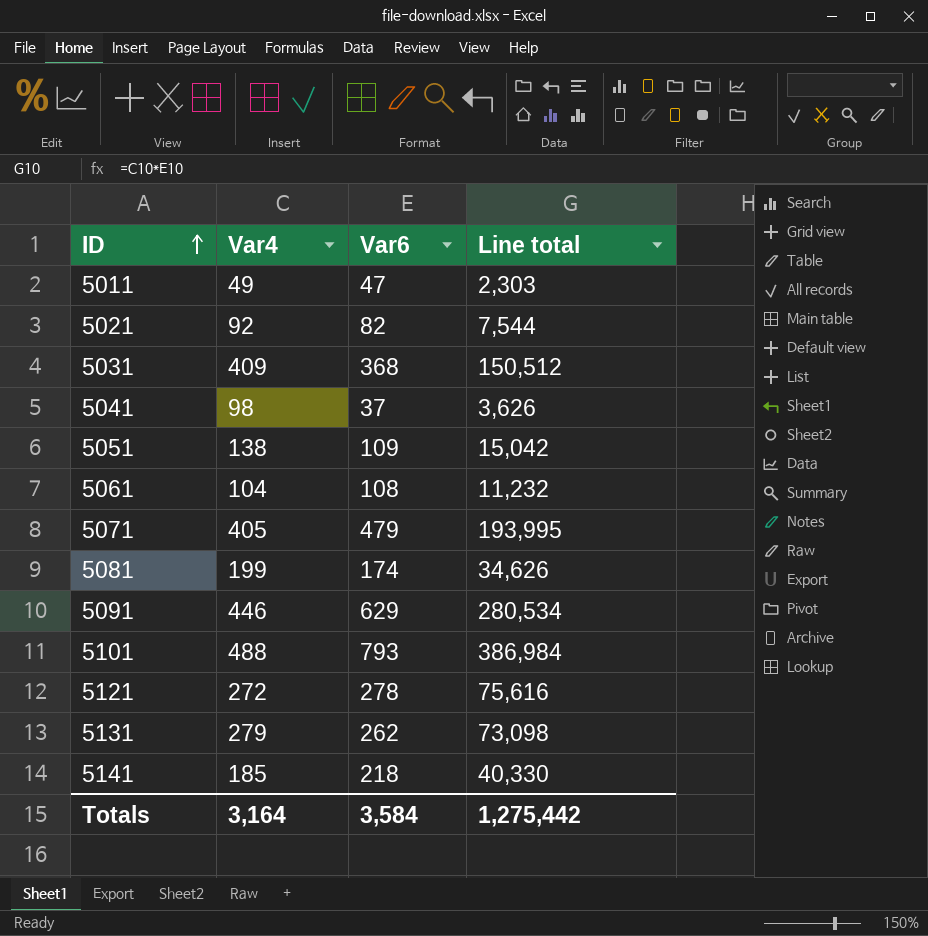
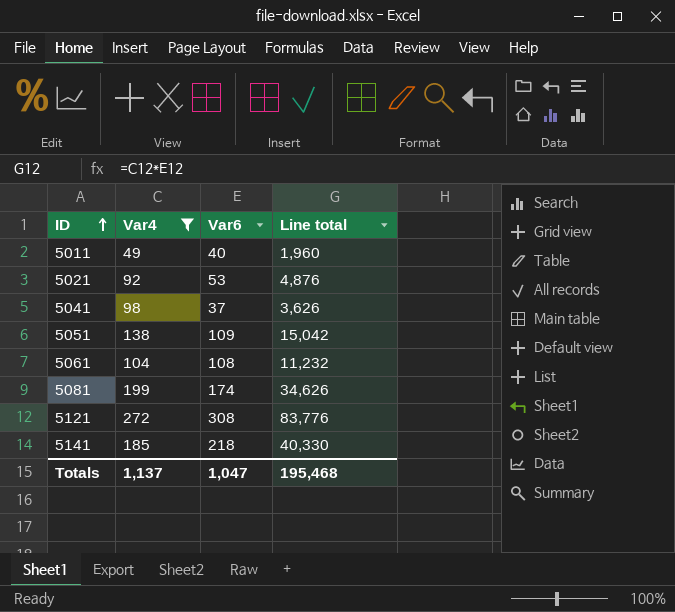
filter: none -> Var4 <= 272
5011 | Var6: 47 -> 40
5011 | Line total: 2,303 -> 1,960
5021 | Var6: 82 -> 53
5021 | Line total: 7,544 -> 4,876
5121 | Var6: 278 -> 308
5121 | Line total: 75,616 -> 83,776
Totals | Var4: 3,164 -> 1,137
Totals | Var6: 3,584 -> 1,047
Totals | Line total: 1,275,442 -> 195,468

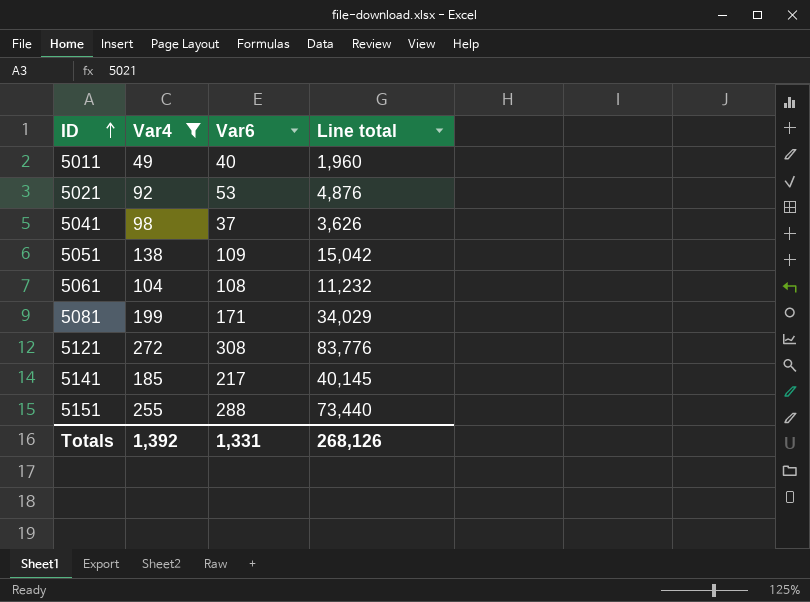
5081 | Var6: 174 -> 171
5081 | Line total: 34,626 -> 34,029
5141 | Var6: 218 -> 217
5141 | Line total: 40,330 -> 40,145
row 5151: none -> 255 | 288 | 73,440
Totals | Var4: 1,137 -> 1,392
Totals | Var6: 1,047 -> 1,331
Totals | Line total: 195,468 -> 268,126

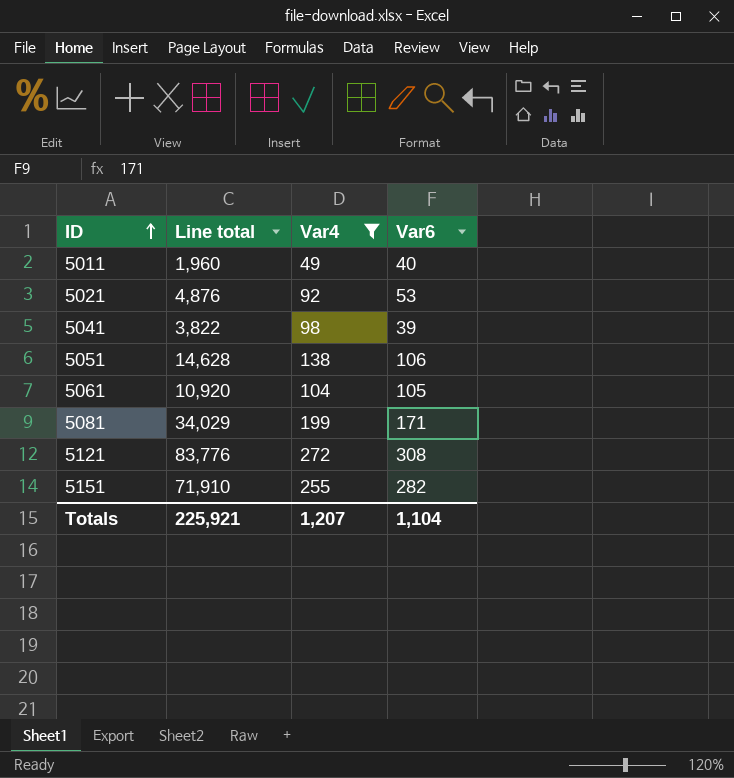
column Line total | position: 4 -> 2
row 5141: 185 | 217 | 40,145 -> none
5041 | Line total: 3,626 -> 3,822
5041 | Var6: 37 -> 39
5051 | Line total: 15,042 -> 14,628
5051 | Var6: 109 -> 106
5061 | Line total: 11,232 -> 10,920
5061 | Var6: 108 -> 105
5151 | Line total: 73,440 -> 71,910
5151 | Var6: 288 -> 282
Totals | Line total: 268,126 -> 225,921
Totals | Var4: 1,392 -> 1,207
Totals | Var6: 1,331 -> 1,104

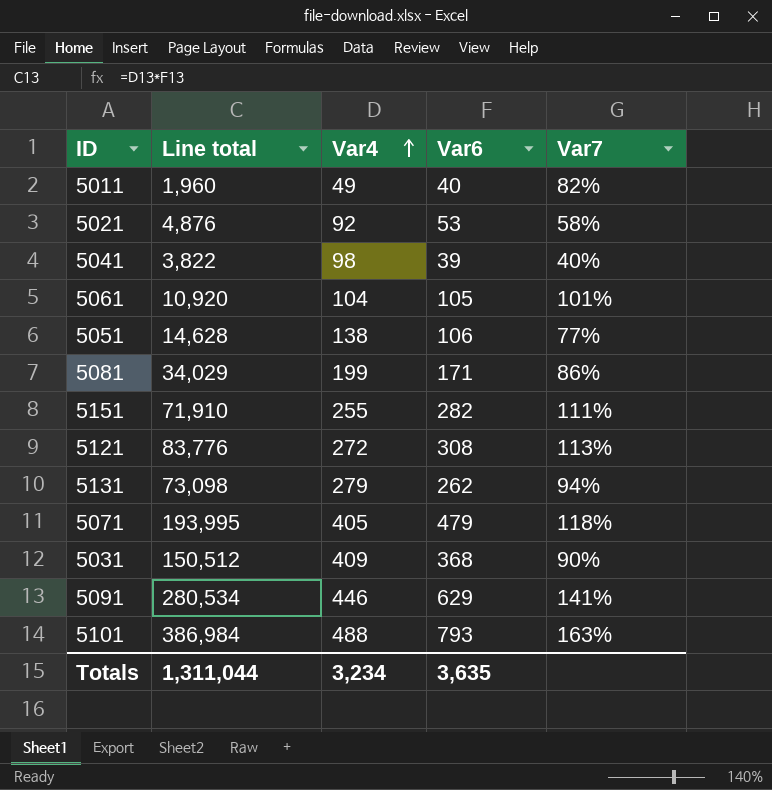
filter: Var4 <= 272 -> none
row order: ID ascending -> Var4 ascending
column Var7 | formula: none -> [Var6] / [Var4]
Totals | Line total: 225,921 -> 1,311,044
Totals | Var4: 1,207 -> 3,234
Totals | Var6: 1,104 -> 3,635

